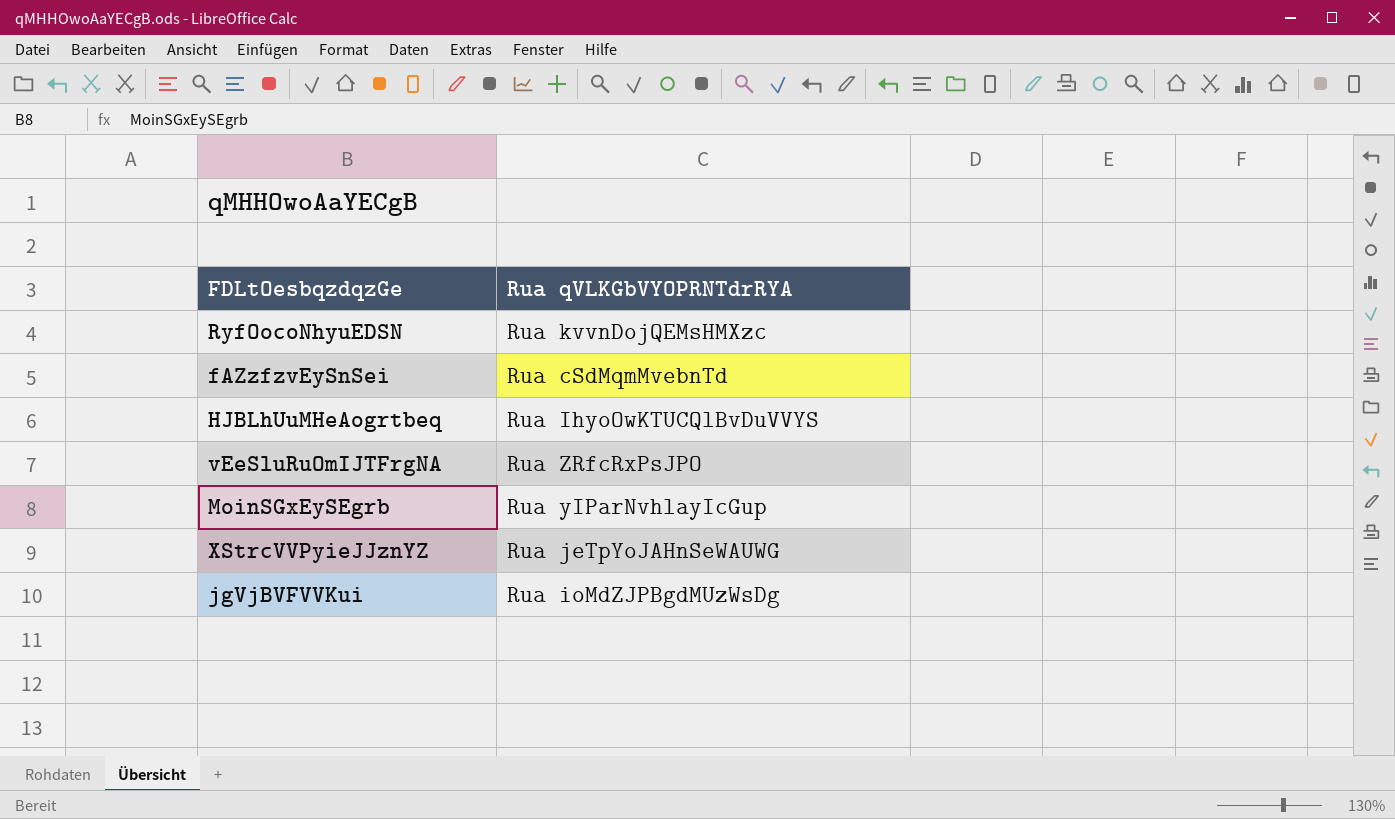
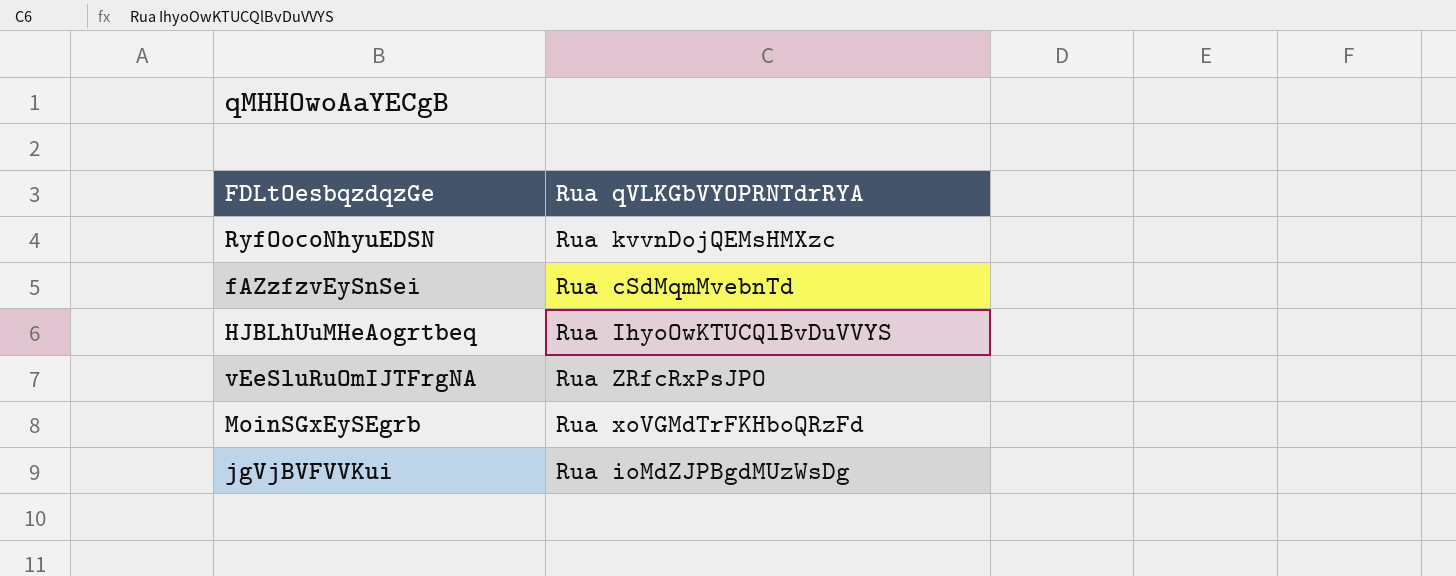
row XStrcVVPyieJJznYZ: Rua jeTpYoJAHnSeWAUWG -> none
MoinSGxEySEgrb | Rua qVLKGbVYOPRNTdrRYA: Rua yIParNvhlayIcGup -> Rua xoVGMdTrFKHboQRzFd

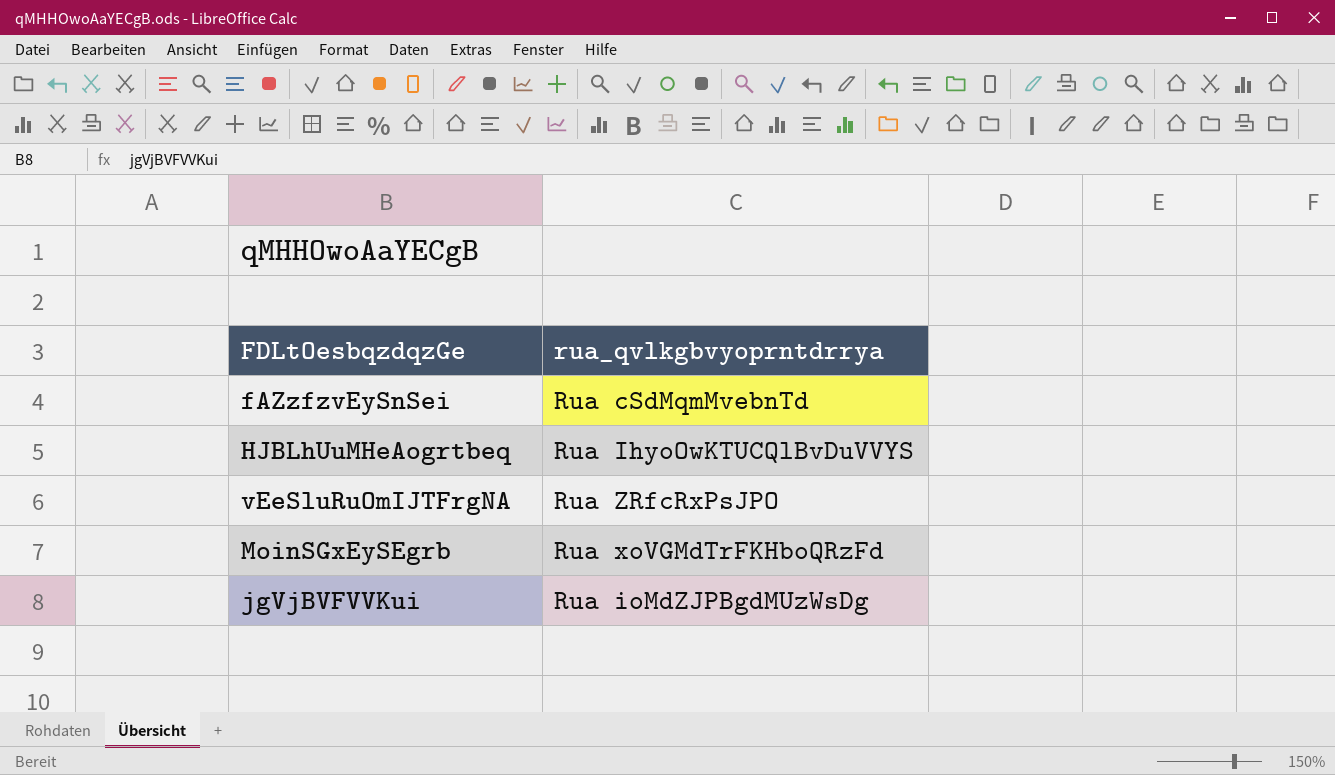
column name: Rua qVLKGbVYOPRNTdrRYA -> rua_qvlkgbvyoprntdrrya
row RyfOocoNhyuEDSN: Rua kvvnDojQEMsHMXzc -> none

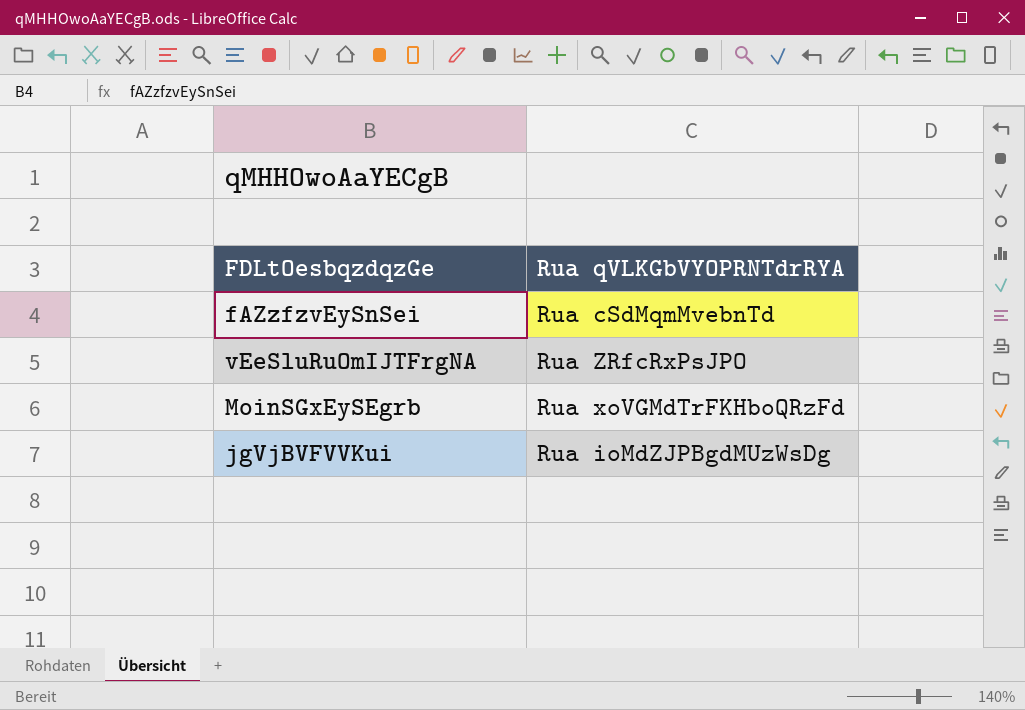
column name: rua_qvlkgbvyoprntdrrya -> Rua qVLKGbVYOPRNTdrRYA
row HJBLhUuMHeAogrtbeq: Rua IhyoOwKTUCQlBvDuVVYS -> none

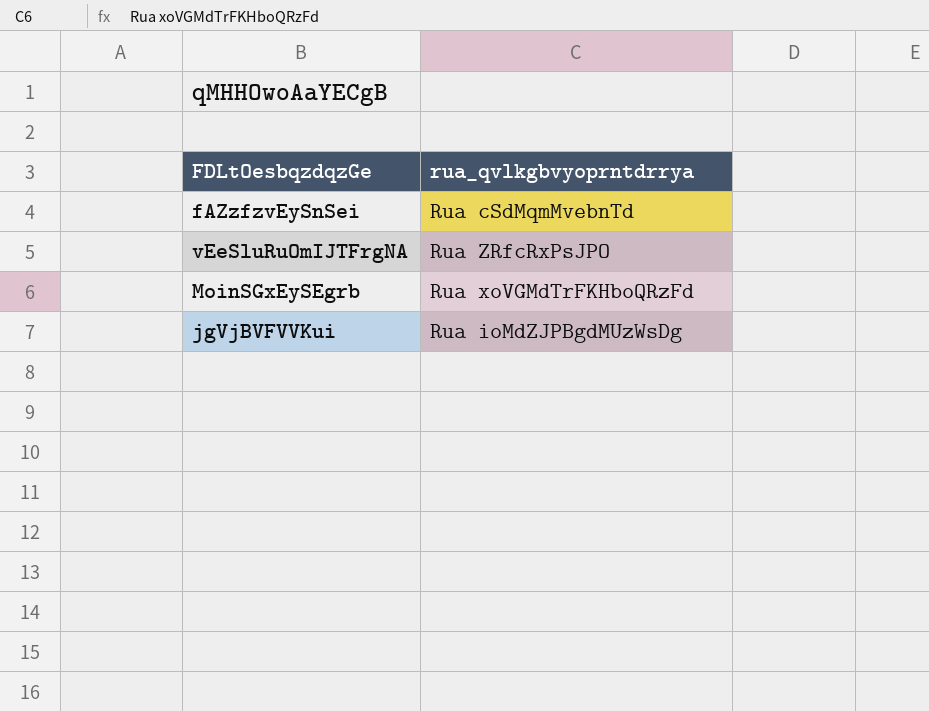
column name: Rua qVLKGbVYOPRNTdrRYA -> rua_qvlkgbvyoprntdrrya

